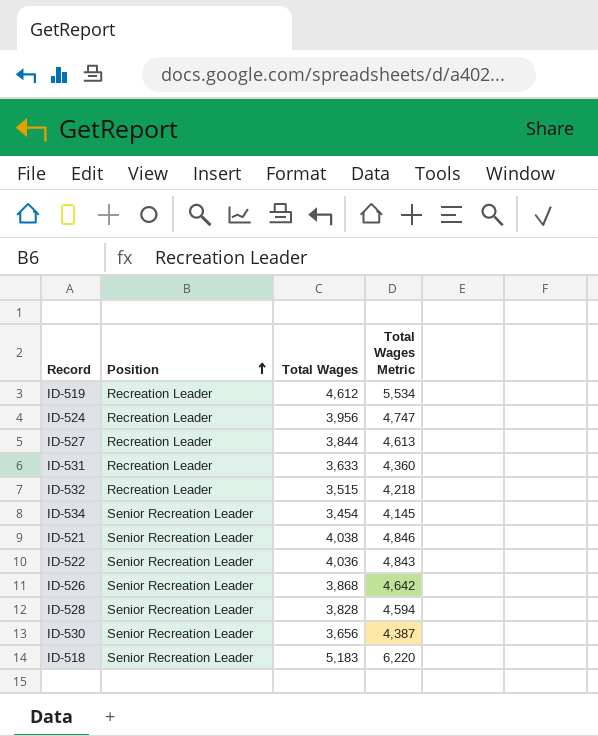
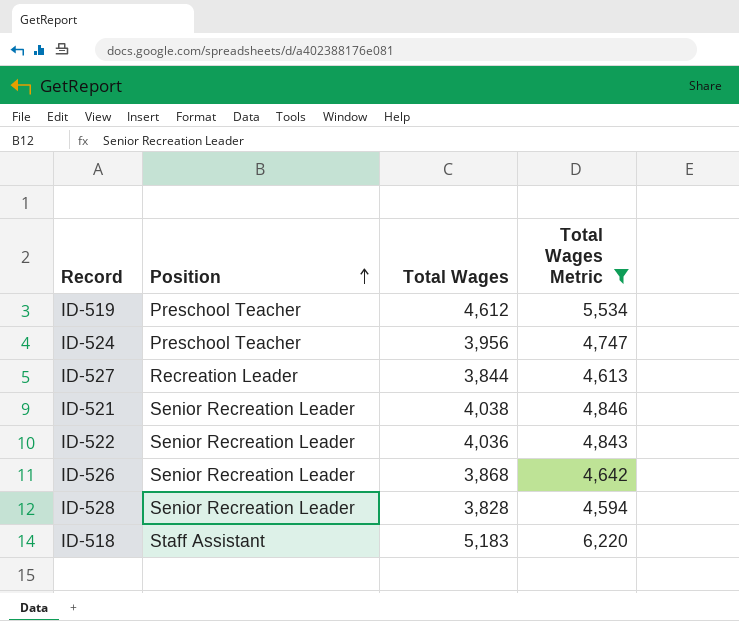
filter: none -> Total Wages Metric >= 4,594
ID-519 | Position: Recreation Leader -> Preschool Teacher
ID-524 | Position: Recreation Leader -> Preschool Teacher
ID-518 | Position: Senior Recreation Leader -> Staff Assistant

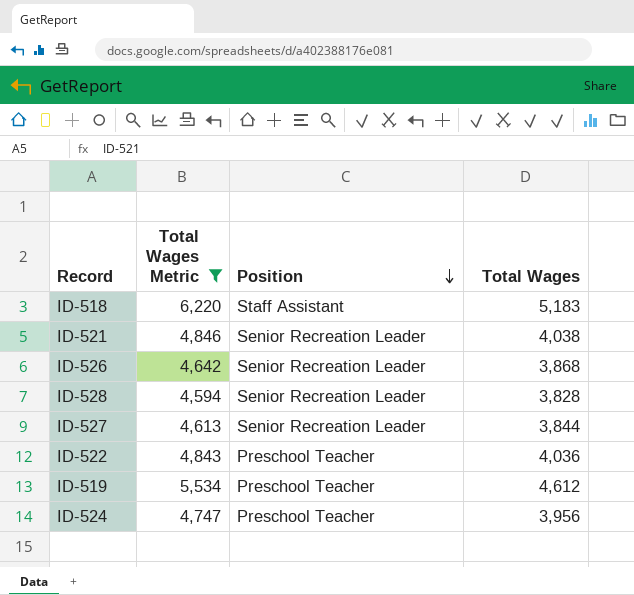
row order: Position ascending -> Position descending
column Total Wages Metric | position: 4 -> 2
ID-527 | Position: Recreation Leader -> Senior Recreation Leader
ID-522 | Position: Senior Recreation Leader -> Preschool Teacher

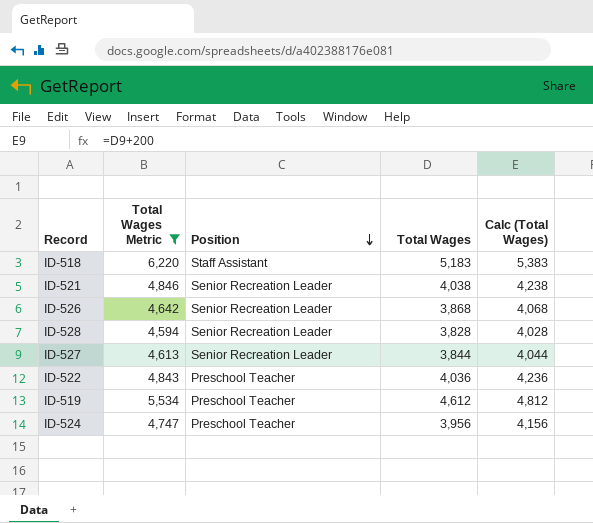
column Calc (Total Wages) | formula: none -> [Total Wages] + 200

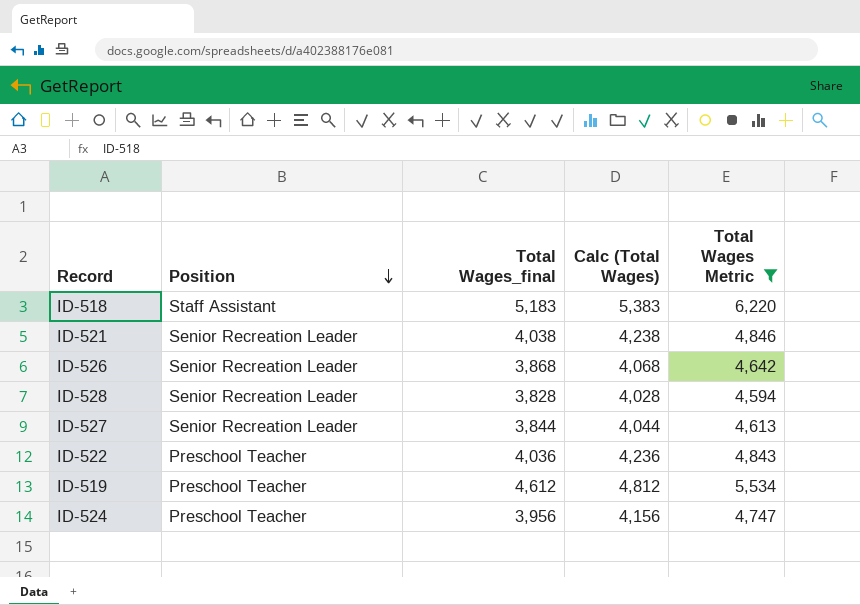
column name: Total Wages -> Total Wages_final
column Total Wages Metric | position: 2 -> 5

